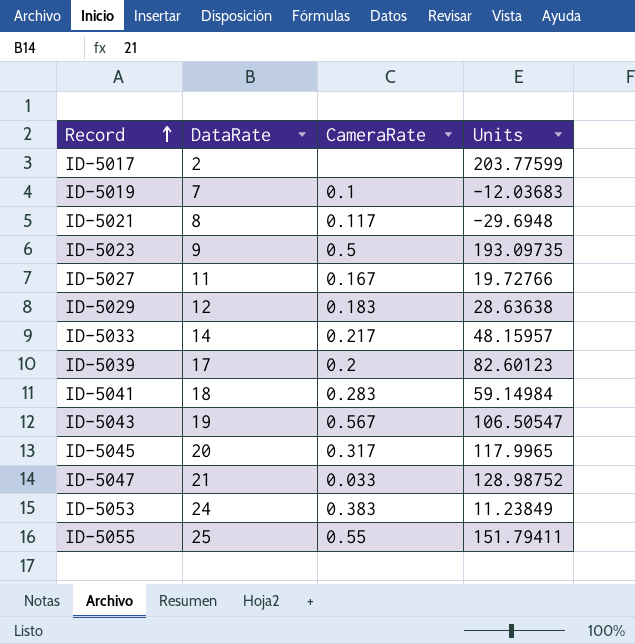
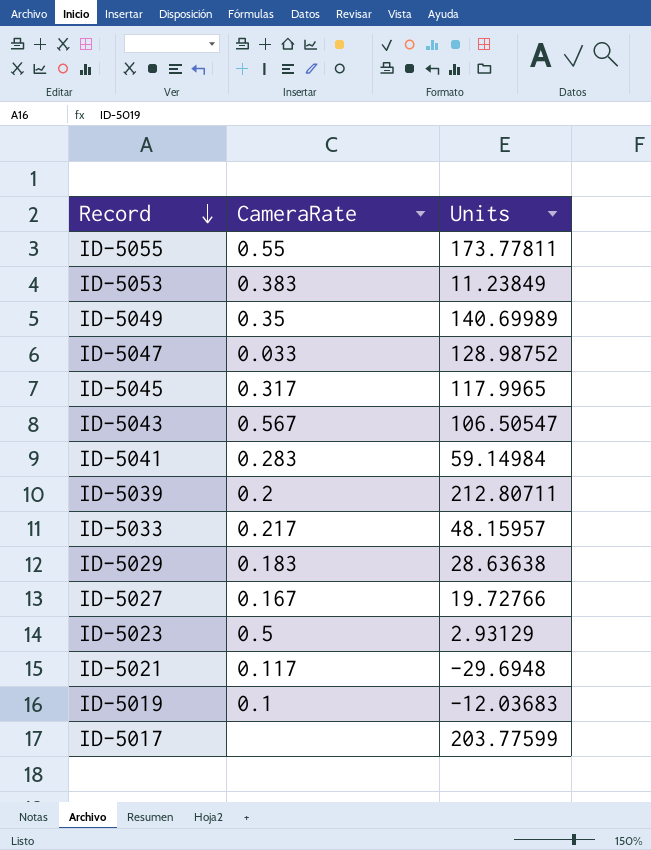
row order: Record ascending -> Record descending
column DataRate | position: 2 -> none
ID-5055 | Units: 151.79411 -> 173.77811
row ID-5049: none -> 0.35 | 140.69989
ID-5039 | Units: 82.60123 -> 212.80711
ID-5023 | Units: 193.09735 -> 2.93129

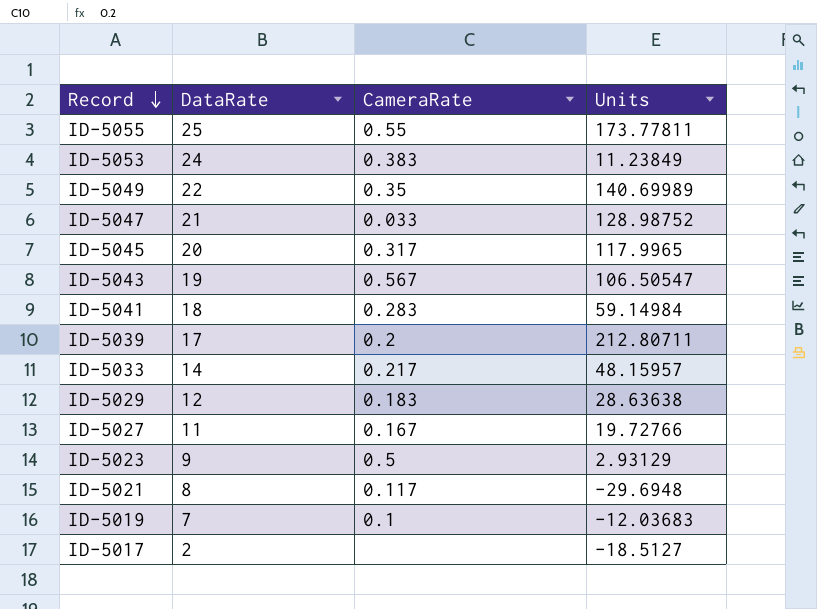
column DataRate | position: none -> 2
ID-5017 | Units: 203.77599 -> -18.5127

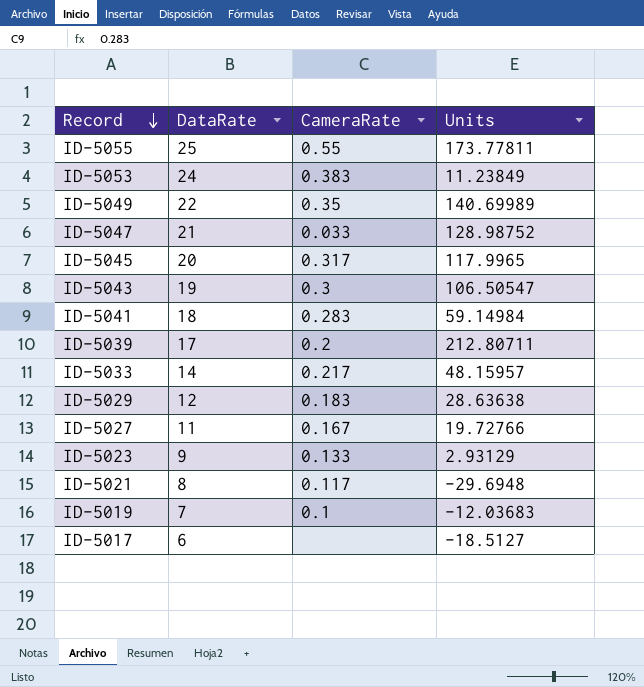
ID-5043 | CameraRate: 0.567 -> 0.3
ID-5023 | CameraRate: 0.5 -> 0.133
ID-5017 | DataRate: 2 -> 6

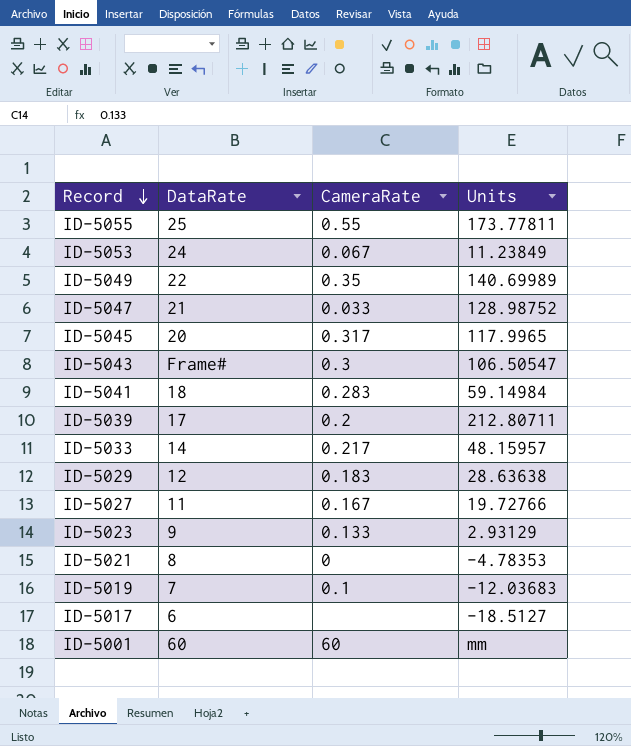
ID-5053 | CameraRate: 0.383 -> 0.067
ID-5043 | DataRate: 19 -> Frame#
ID-5021 | CameraRate: 0.117 -> 0
ID-5021 | Units: -29.6948 -> -4.78353
row ID-5001: none -> 60 | 60 | mm

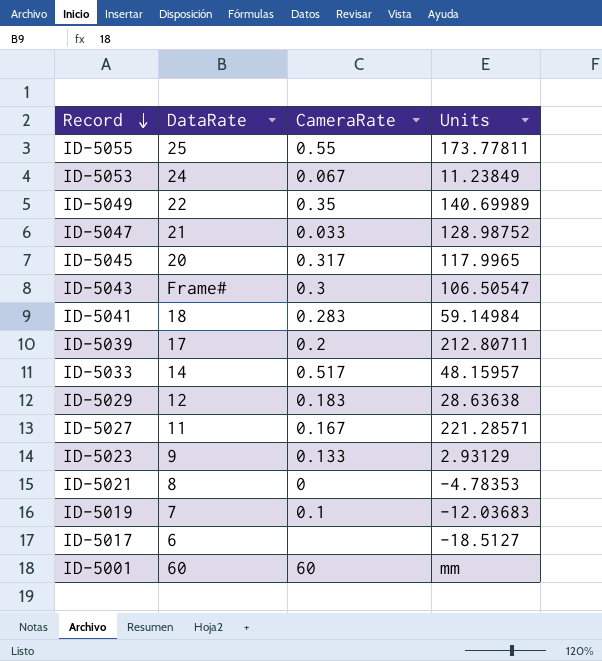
ID-5033 | CameraRate: 0.217 -> 0.517
ID-5027 | Units: 19.72766 -> 221.28571

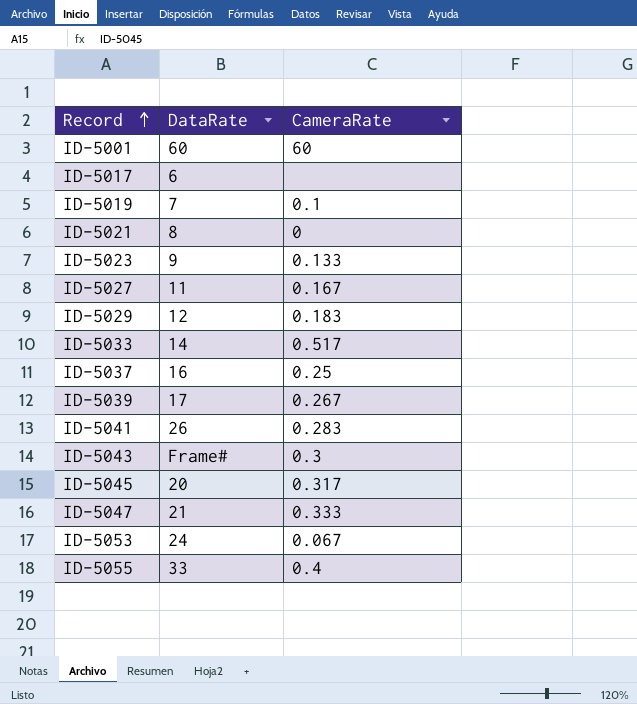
row order: Record descending -> Record ascending
column Units | position: 4 -> none
row ID-5049: 22 | 0.35 | 140.69989 -> none
row ID-5037: none -> 16 | 0.25
ID-5039 | CameraRate: 0.2 -> 0.267
ID-5041 | DataRate: 18 -> 26
ID-5047 | CameraRate: 0.033 -> 0.333
ID-5055 | DataRate: 25 -> 33
ID-5055 | CameraRate: 0.55 -> 0.4

